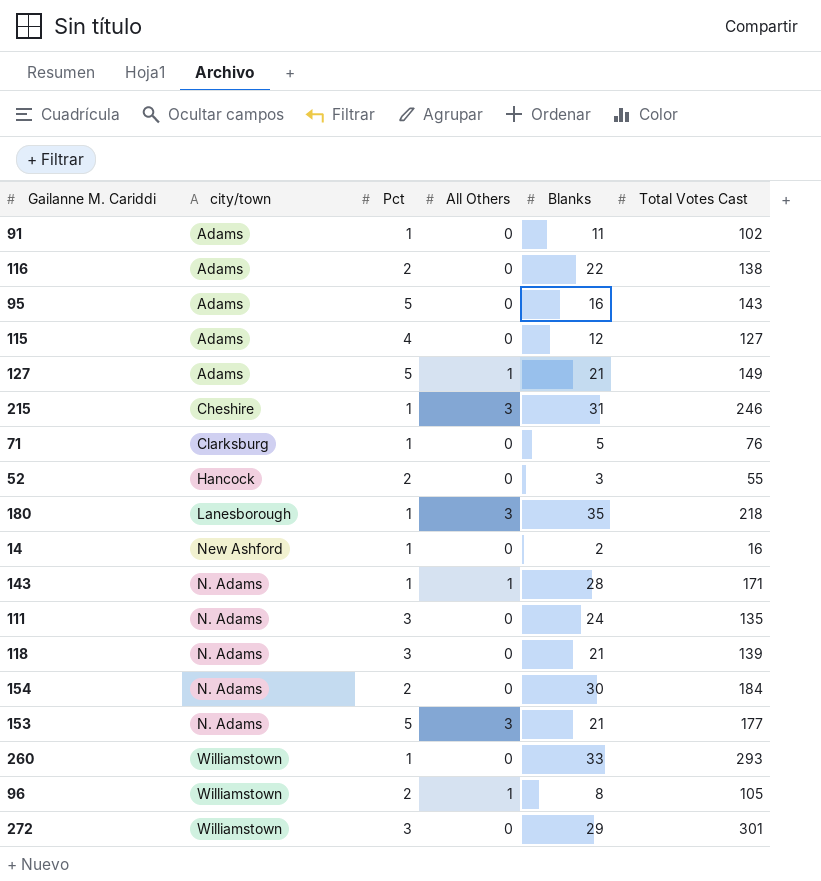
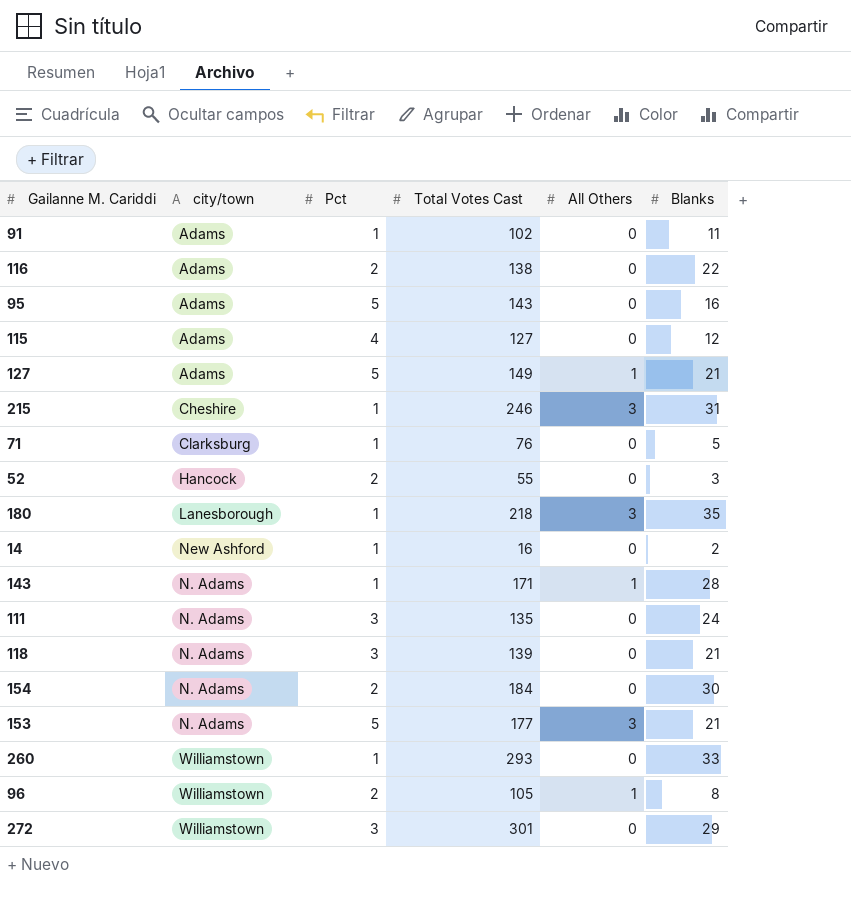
column Total Votes Cast | position: 6 -> 4

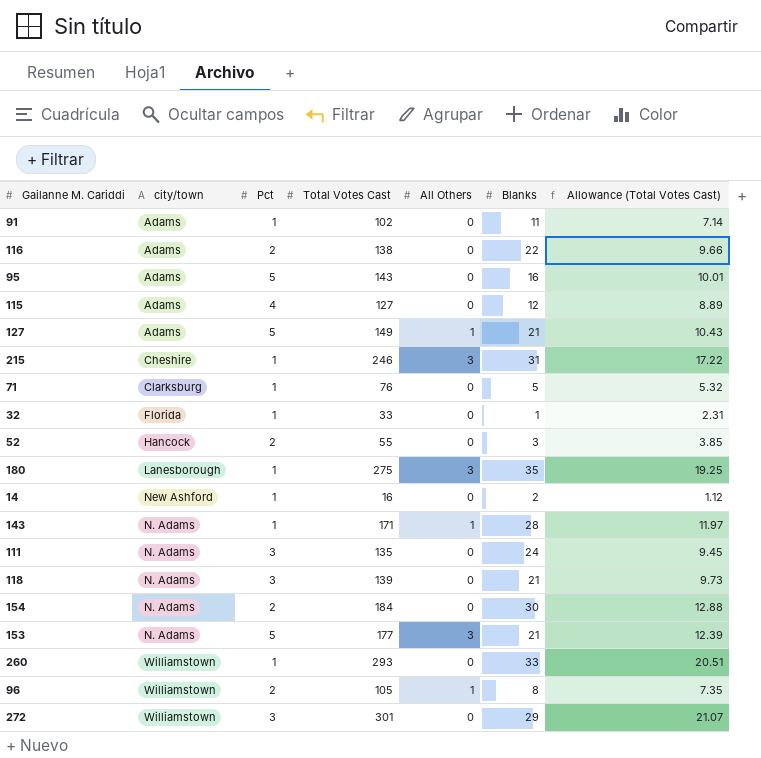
column Allowance (Total Votes Cast) | formula: none -> [Total Votes Cast] * 0.07
row 32: none -> Florida | 1 | 33 | 0 | 1 | 2.31
180 | Total Votes Cast: 218 -> 275

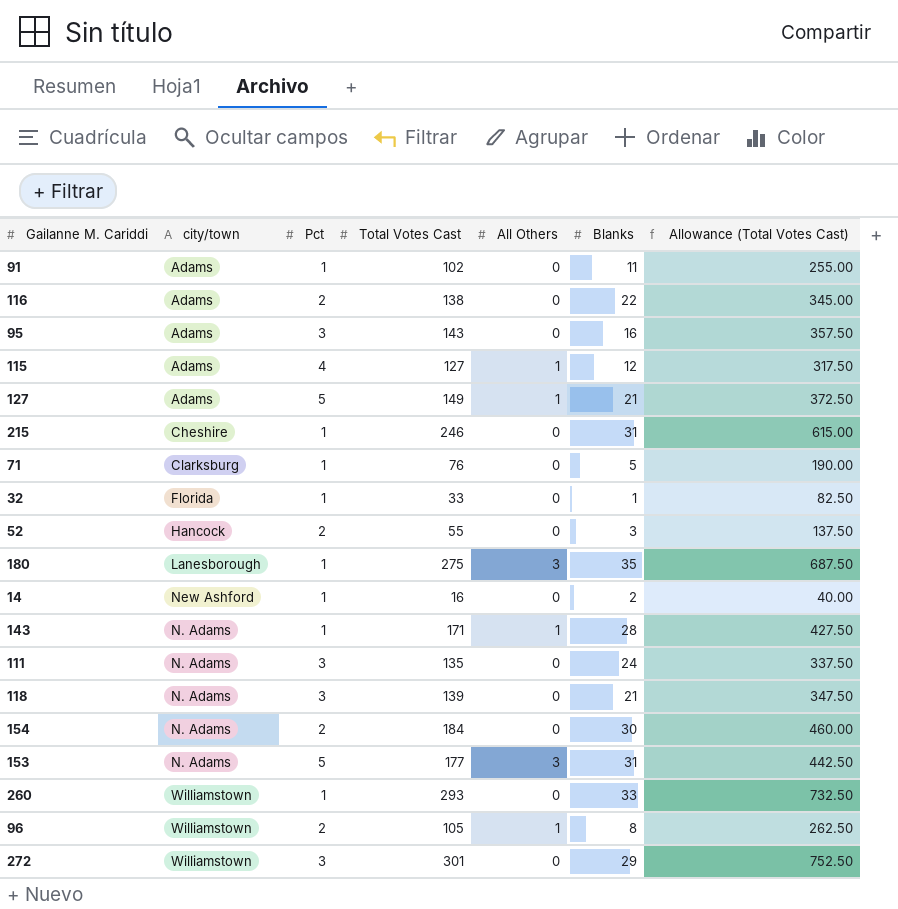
column Allowance (Total Votes Cast) | formula: [Total Votes Cast] * 0.07 -> [Total Votes Cast] * 2.5
95 | Pct: 5 -> 3
115 | All Others: 0 -> 1
215 | All Others: 3 -> 0
153 | Blanks: 21 -> 31

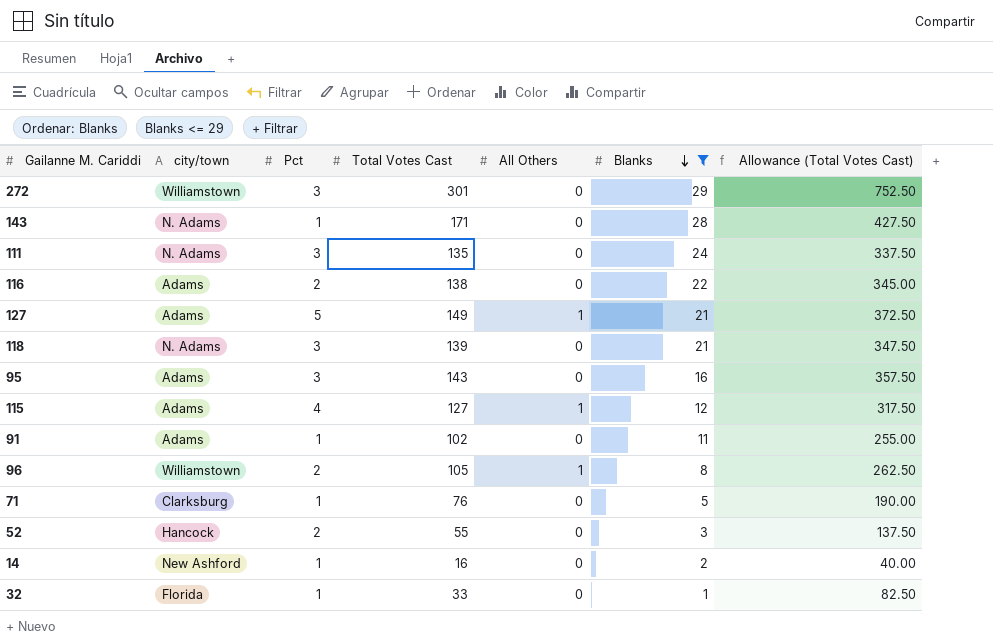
filter: none -> Blanks <= 29
row order: none -> Blanks descending
143 | All Others: 1 -> 0

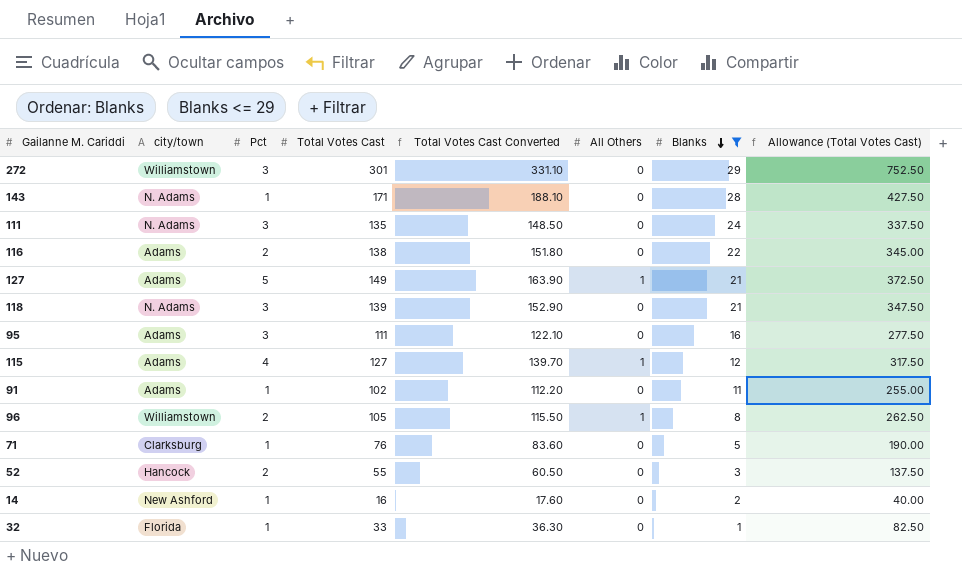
column Total Votes Cast Converted | formula: none -> [Total Votes Cast] * 1.1
95 | Total Votes Cast: 143 -> 111
95 | Allowance (Total Votes Cast): 357.50 -> 277.50

